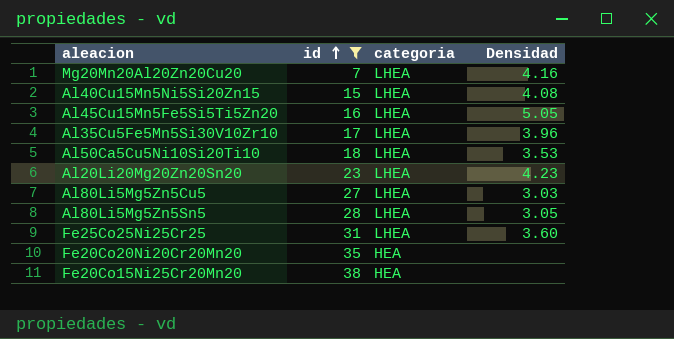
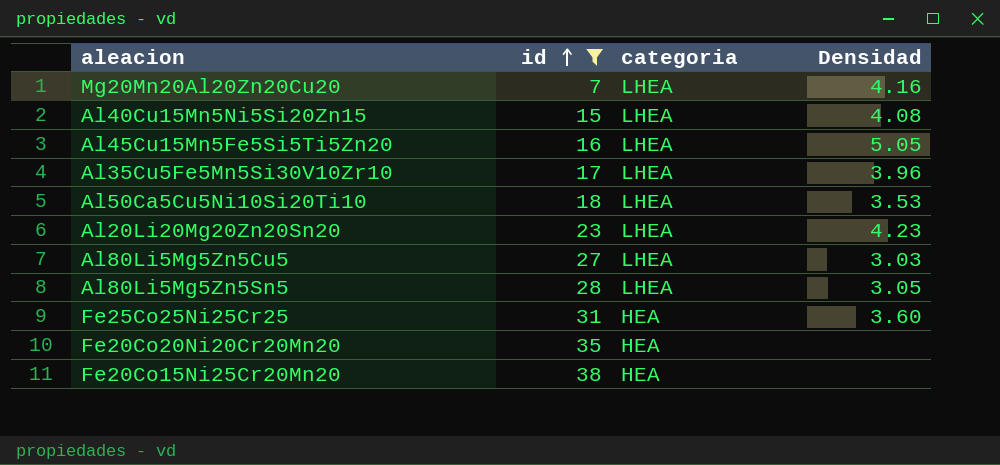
Fe25Co25Ni25Cr25 | categoria: LHEA -> HEA

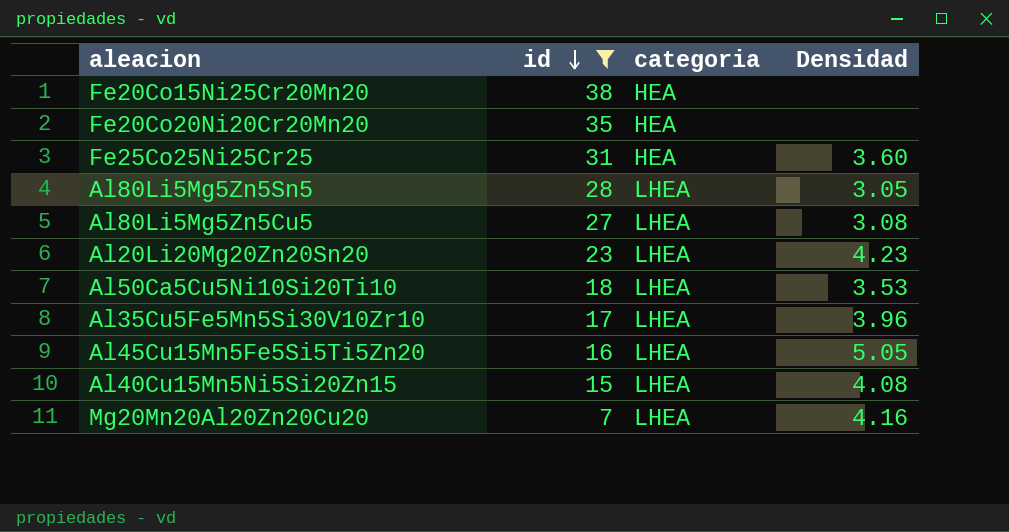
row order: id ascending -> id descending
Al80Li5Mg5Zn5Cu5 | Densidad: 3.03 -> 3.08

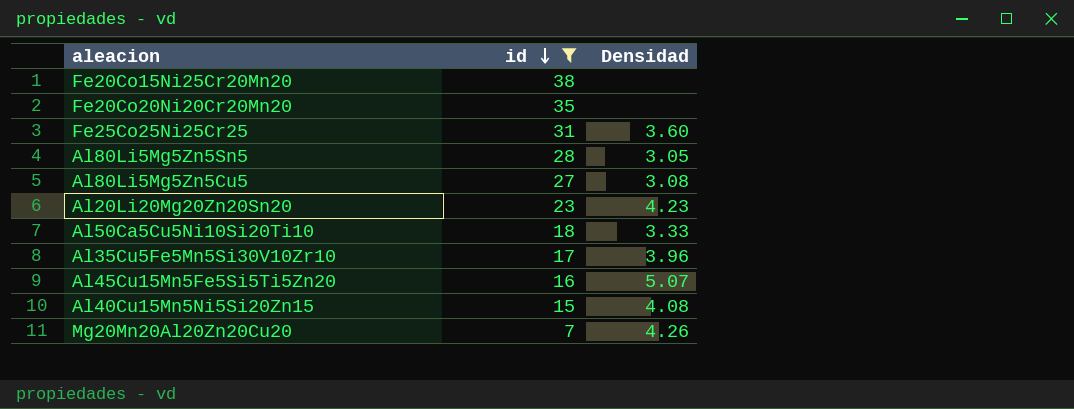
column categoria | position: 3 -> none
Al50Ca5Cu5Ni10Si20Ti10 | Densidad: 3.53 -> 3.33
Al45Cu15Mn5Fe5Si5Ti5Zn20 | Densidad: 5.05 -> 5.07
Mg20Mn20Al20Zn20Cu20 | Densidad: 4.16 -> 4.26

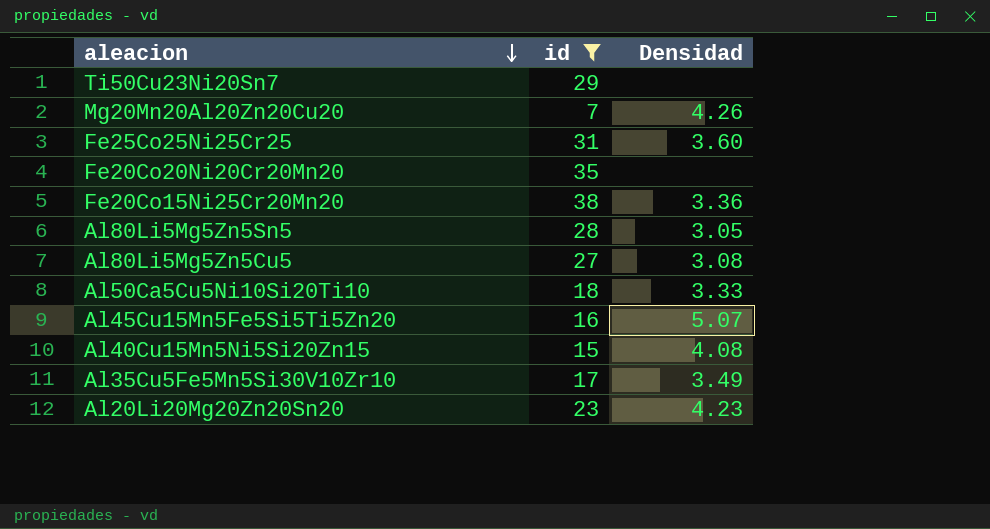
row order: id descending -> aleacion descending
row Ti50Cu23Ni20Sn7: none -> 29 | none
Fe20Co15Ni25Cr20Mn20 | Densidad: none -> 3.36
Al35Cu5Fe5Mn5Si30V10Zr10 | Densidad: 3.96 -> 3.49

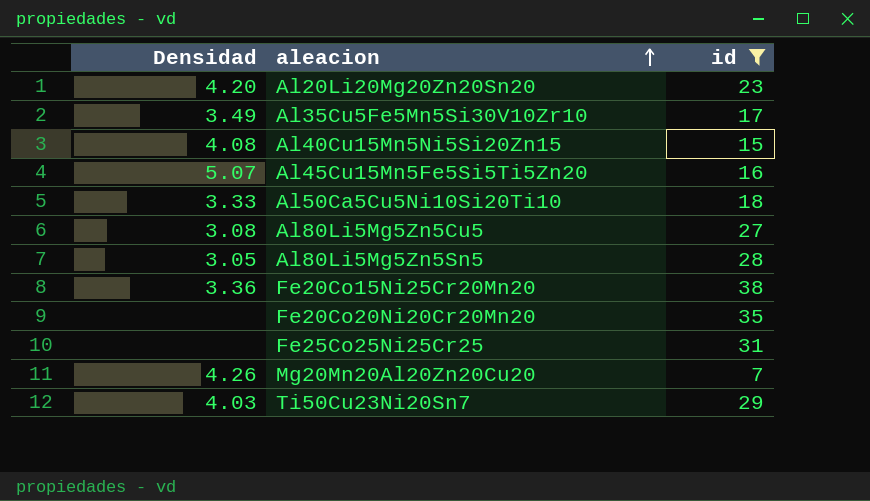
row order: aleacion descending -> aleacion ascending
column Densidad | position: 3 -> 1
Al20Li20Mg20Zn20Sn20 | Densidad: 4.23 -> 4.20
Fe25Co25Ni25Cr25 | Densidad: 3.60 -> none
Ti50Cu23Ni20Sn7 | Densidad: none -> 4.03

